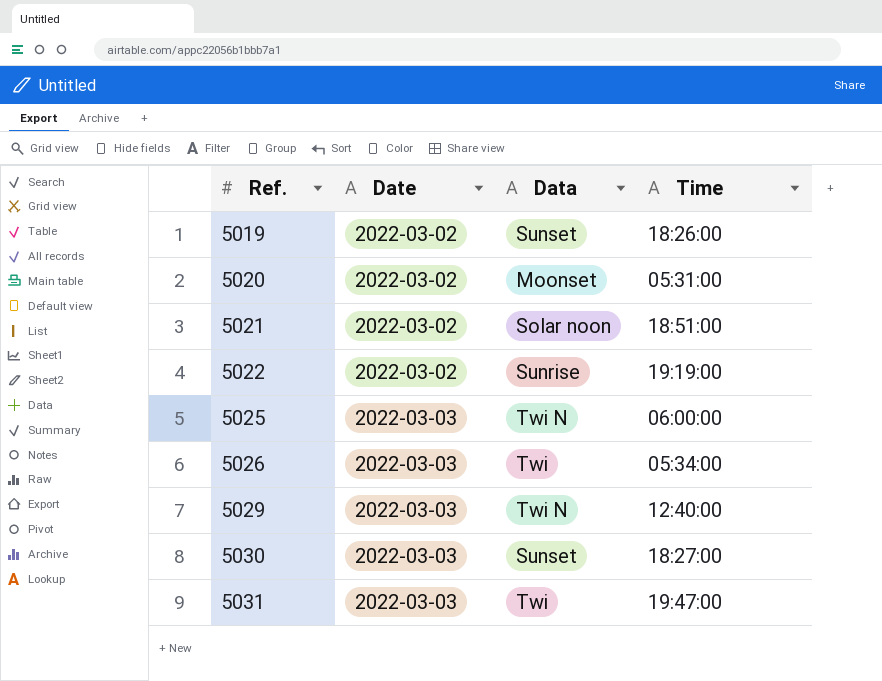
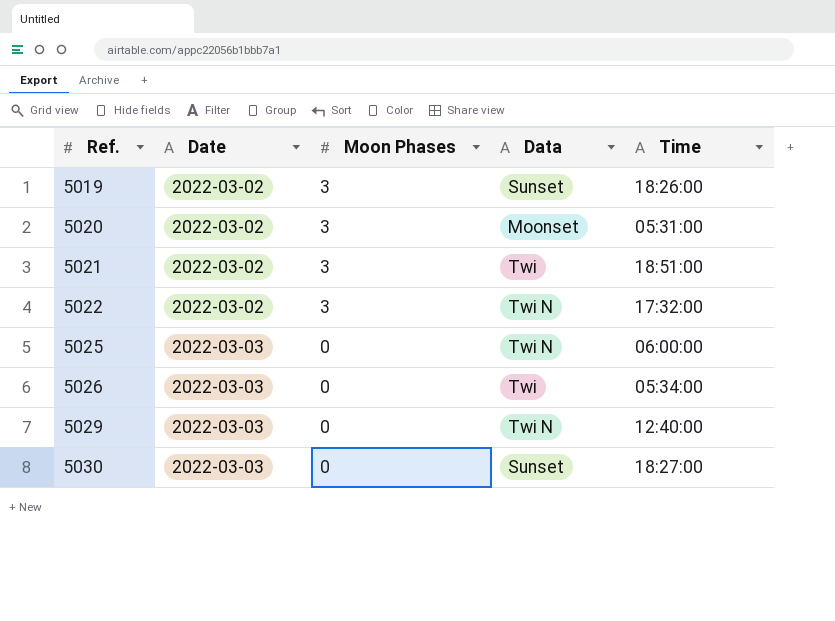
column Moon Phases | position: none -> 3
row 5031: 2022-03-03 | Twi | 19:47:00 -> none
5021 | Data: Solar noon -> Twi
5022 | Data: Sunrise -> Twi N
5022 | Time: 19:19:00 -> 17:32:00

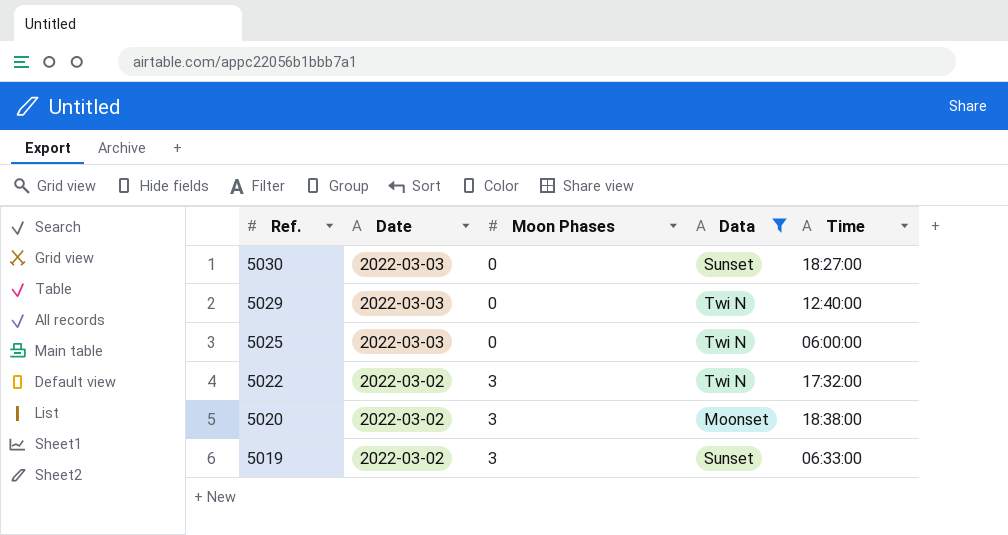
filter: none -> Data != Twi
row order: Ref. ascending -> Ref. descending
5020 | Time: 05:31:00 -> 18:38:00
5019 | Time: 18:26:00 -> 06:33:00

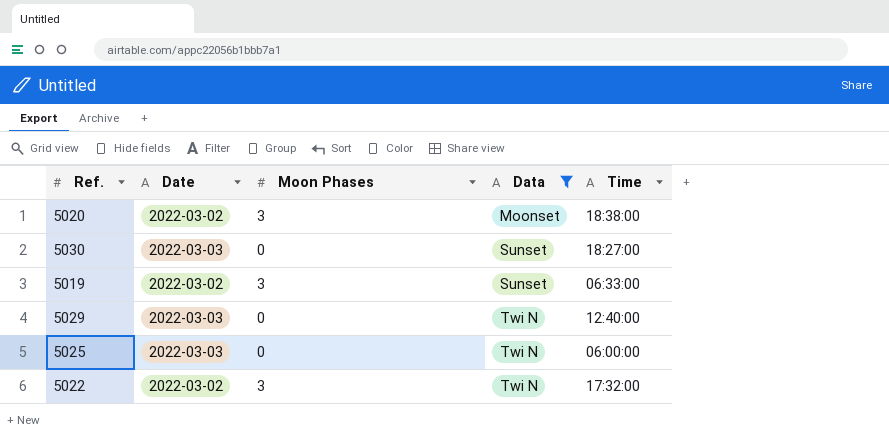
row order: Ref. descending -> Data ascending

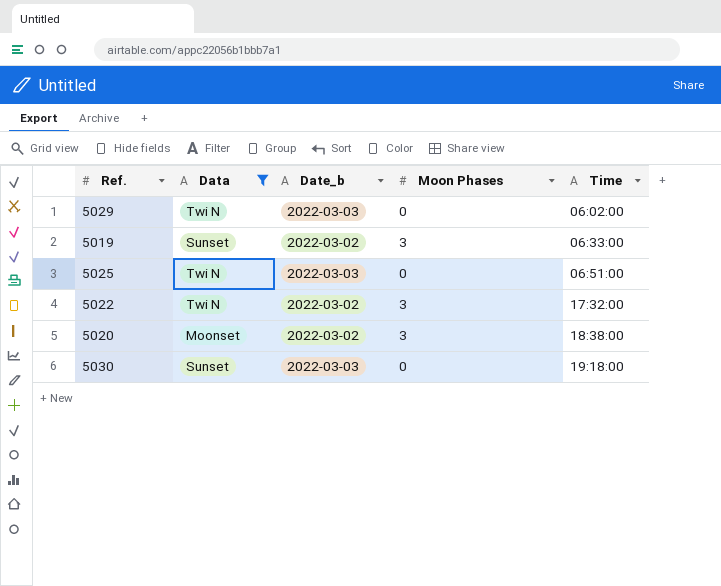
row order: Data ascending -> Time ascending
column Data | position: 4 -> 2
column name: Date -> Date_b
5029 | Time: 12:40:00 -> 06:02:00
5025 | Time: 06:00:00 -> 06:51:00
5030 | Time: 18:27:00 -> 19:18:00

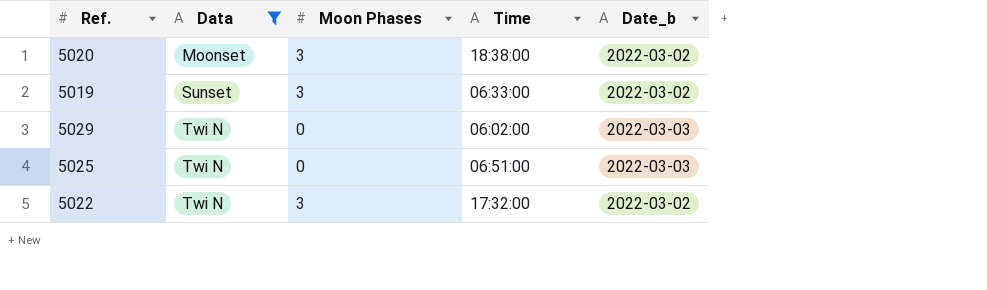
row order: Time ascending -> Data ascending
column Date_b | position: 3 -> 5
row 5030: Sunset | 2022-03-03 | 0 | 19:18:00 -> none

